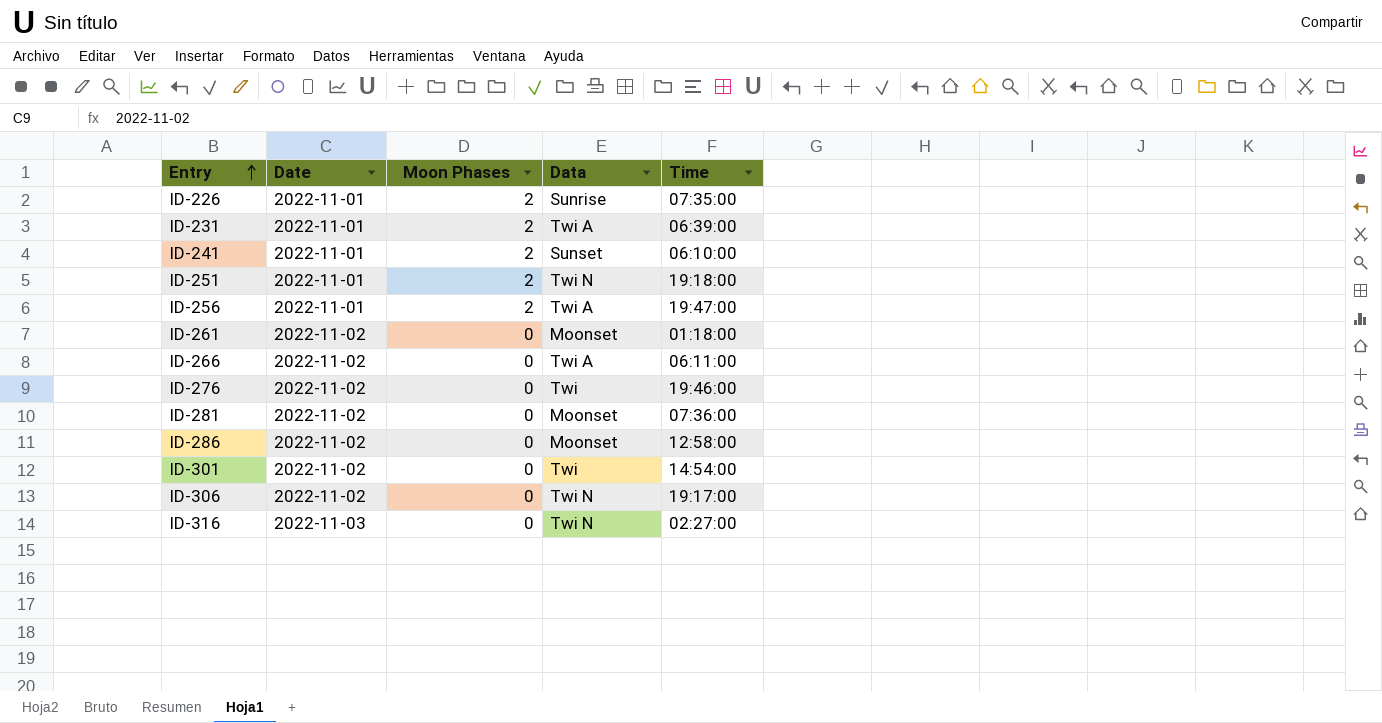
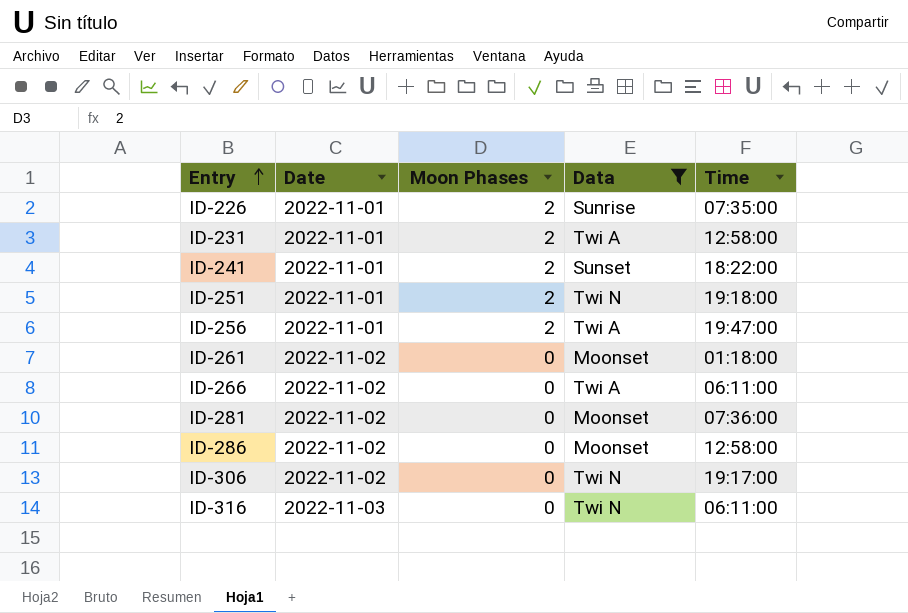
filter: none -> Data != Twi
ID-231 | Time: 06:39:00 -> 12:58:00
ID-241 | Time: 06:10:00 -> 18:22:00
ID-316 | Time: 02:27:00 -> 06:11:00

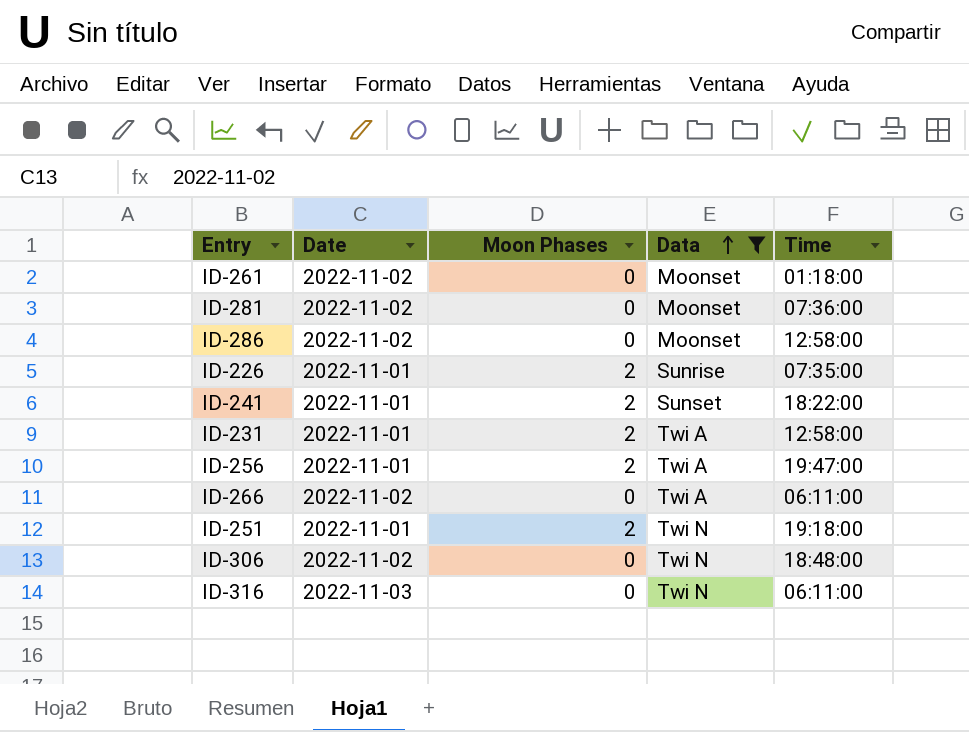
row order: Entry ascending -> Data ascending
ID-306 | Time: 19:17:00 -> 18:48:00

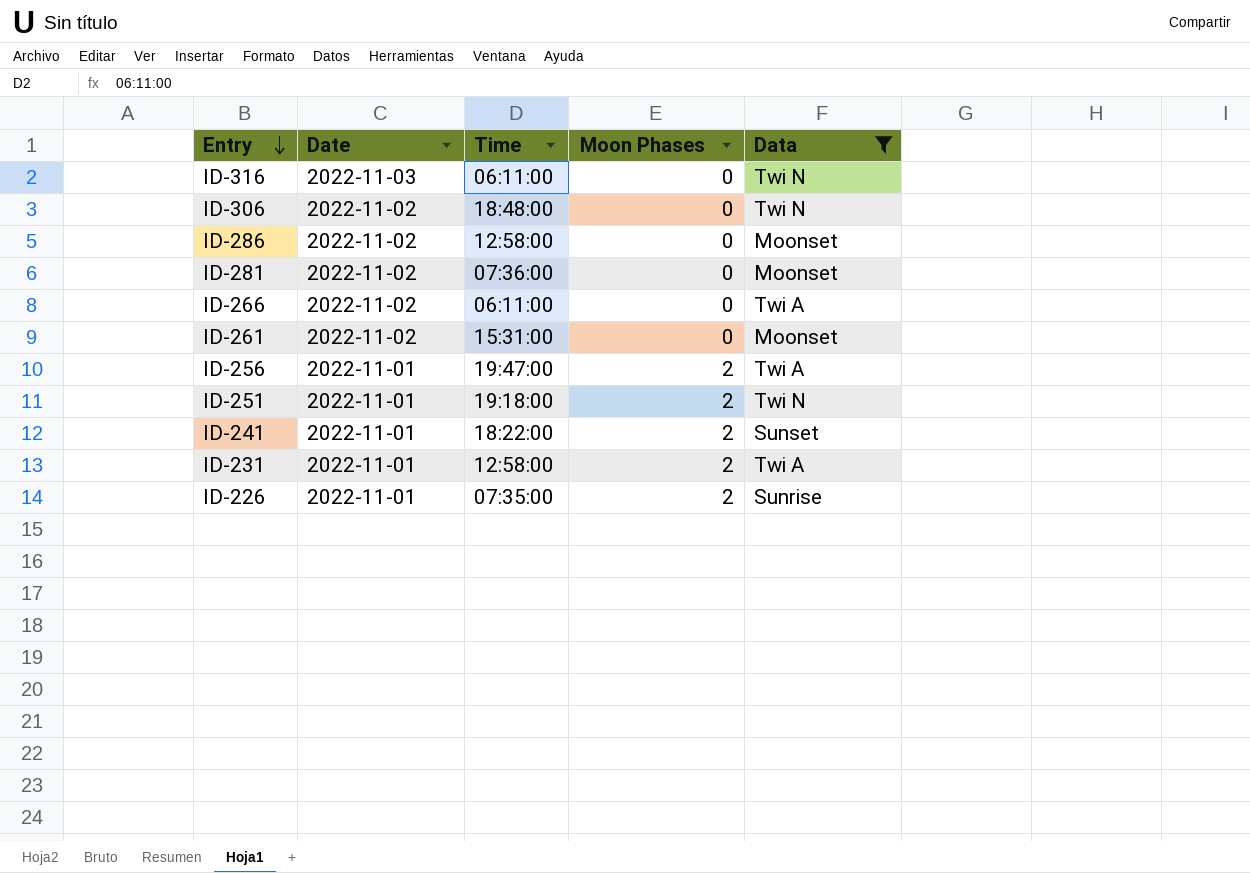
row order: Data ascending -> Entry descending
column Time | position: 5 -> 3
ID-261 | Time: 01:18:00 -> 15:31:00

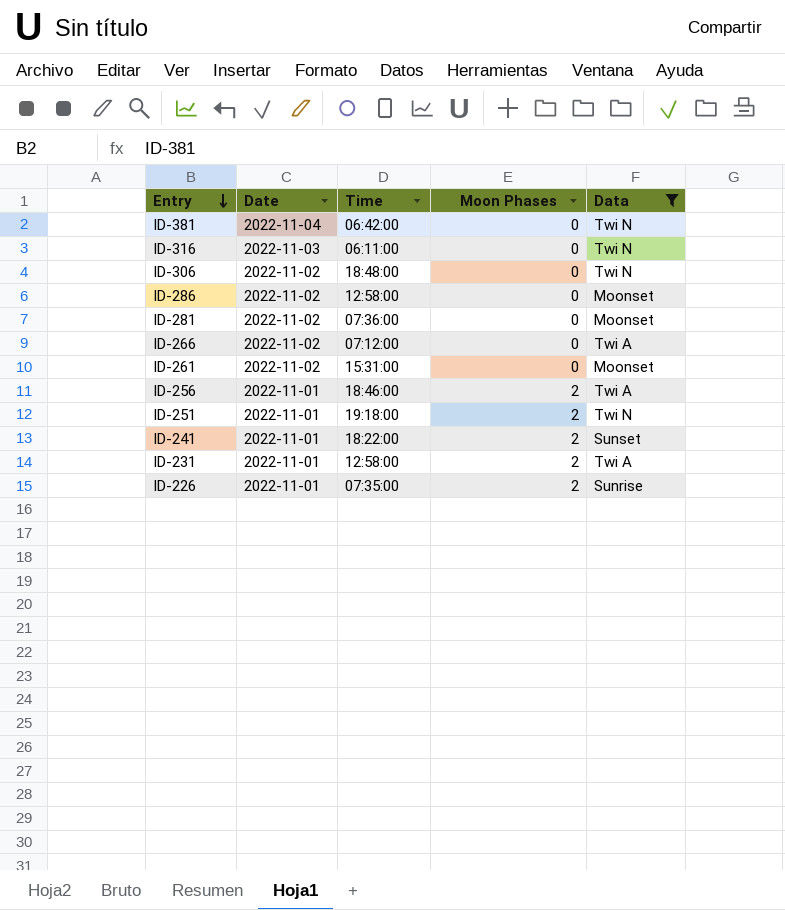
row ID-381: none -> 2022-11-04 | 06:42:00 | 0 | Twi N
ID-266 | Time: 06:11:00 -> 07:12:00
ID-256 | Time: 19:47:00 -> 18:46:00

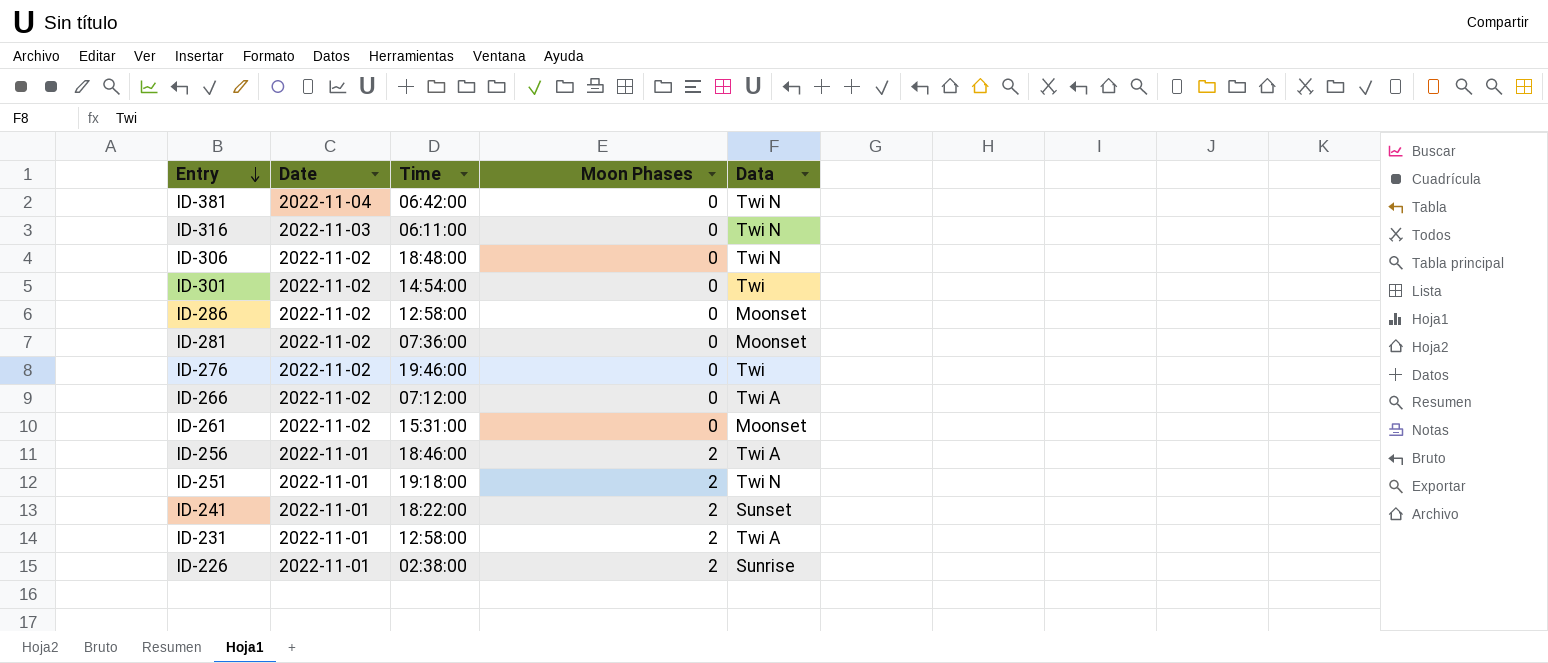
filter: Data != Twi -> none
ID-226 | Time: 07:35:00 -> 02:38:00

